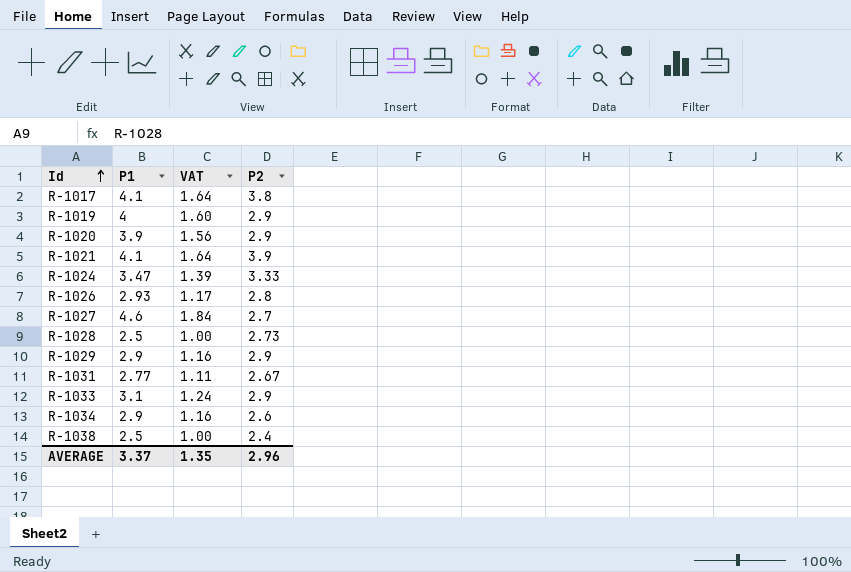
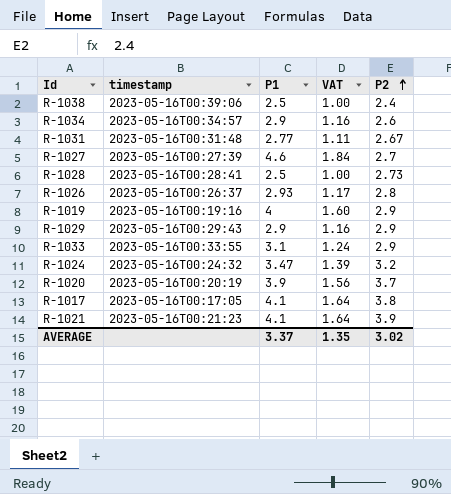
row order: Id ascending -> P2 ascending
column timestamp | position: none -> 2
R-1024 | P2: 3.33 -> 3.2
R-1020 | P2: 2.9 -> 3.7
AVERAGE | P2: 2.96 -> 3.02

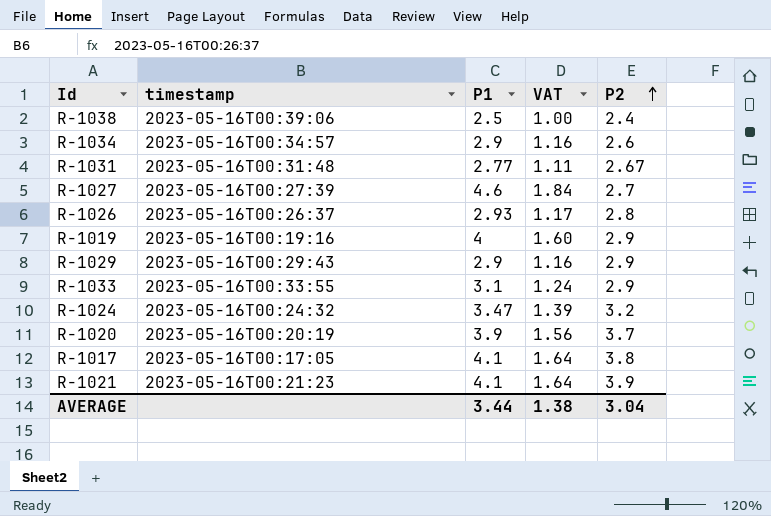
row R-1028: 2023-05-16T00:28:41 | 2.5 | 1.00 | 2.73 -> none
AVERAGE | P1: 3.37 -> 3.44
AVERAGE | VAT: 1.35 -> 1.38
AVERAGE | P2: 3.02 -> 3.04

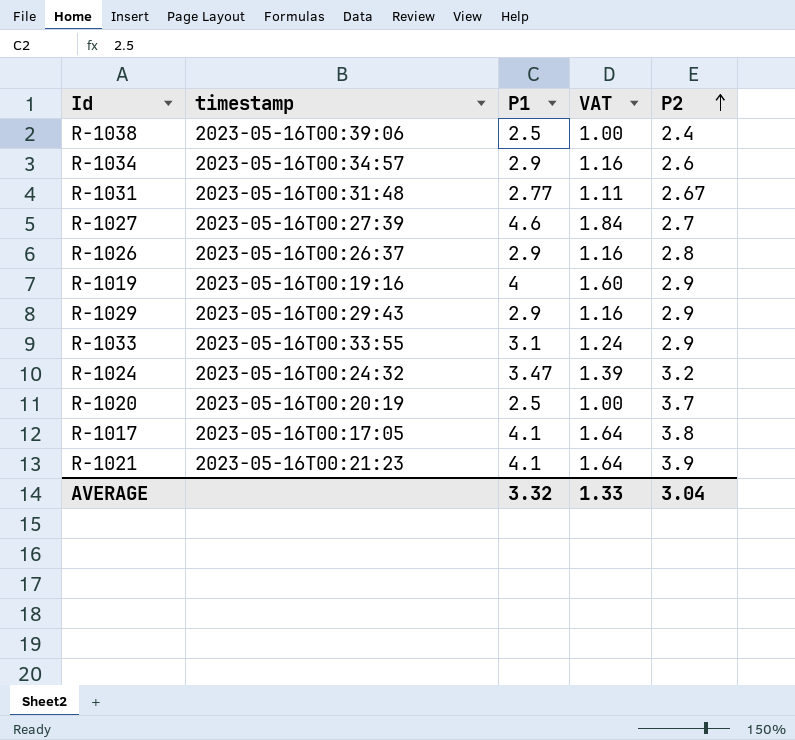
R-1026 | P1: 2.93 -> 2.9
R-1026 | VAT: 1.17 -> 1.16
R-1020 | P1: 3.9 -> 2.5
R-1020 | VAT: 1.56 -> 1.00
AVERAGE | P1: 3.44 -> 3.32
AVERAGE | VAT: 1.38 -> 1.33

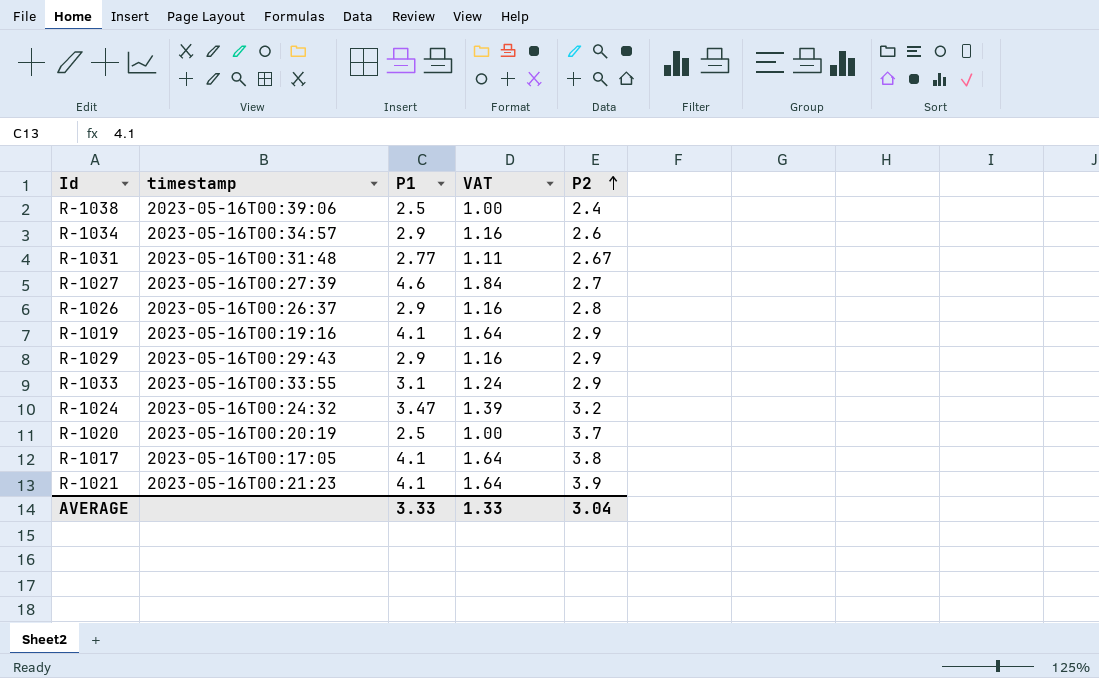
R-1019 | P1: 4 -> 4.1
R-1019 | VAT: 1.60 -> 1.64
AVERAGE | P1: 3.32 -> 3.33

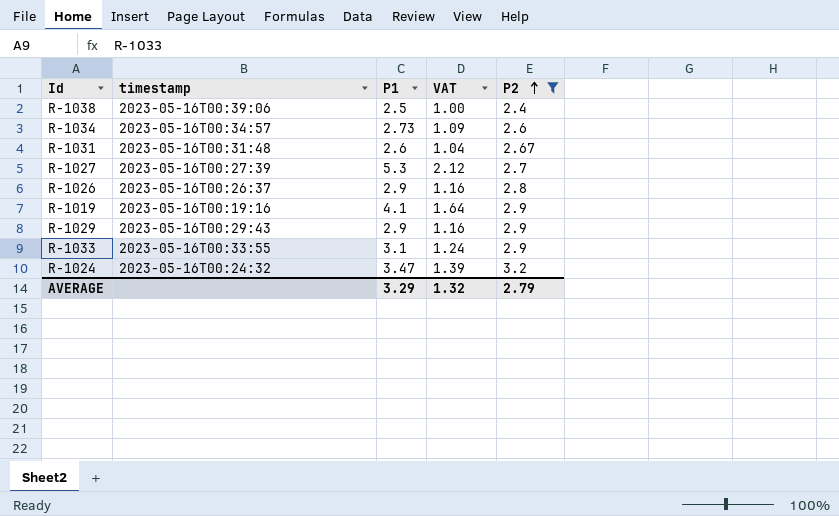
filter: none -> P2 <= 3.2
R-1034 | P1: 2.9 -> 2.73
R-1034 | VAT: 1.16 -> 1.09
R-1031 | P1: 2.77 -> 2.6
R-1031 | VAT: 1.11 -> 1.04
R-1027 | P1: 4.6 -> 5.3
R-1027 | VAT: 1.84 -> 2.12
AVERAGE | P1: 3.33 -> 3.29
AVERAGE | VAT: 1.33 -> 1.32
AVERAGE | P2: 3.04 -> 2.79

